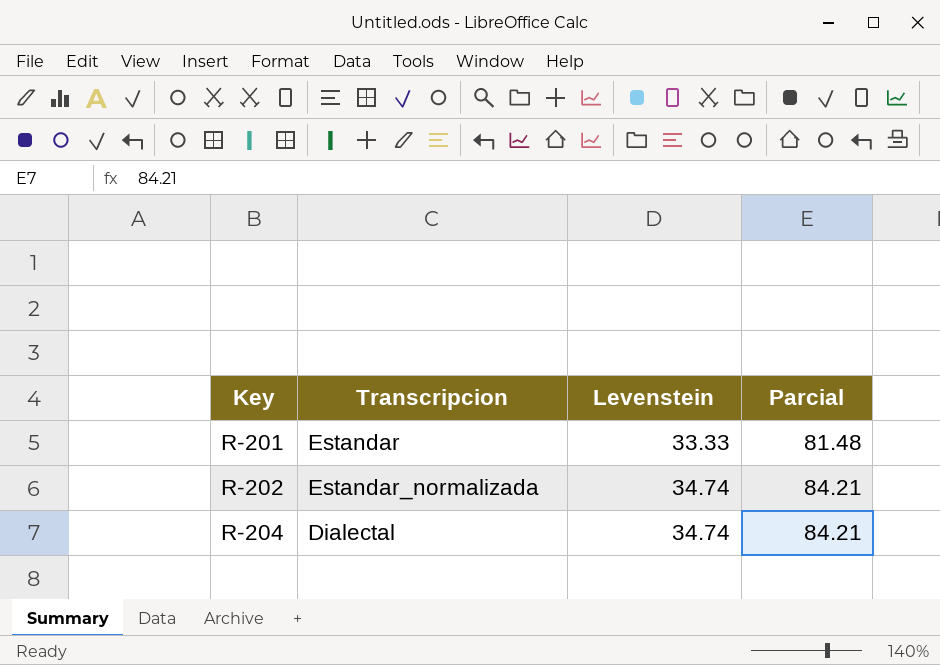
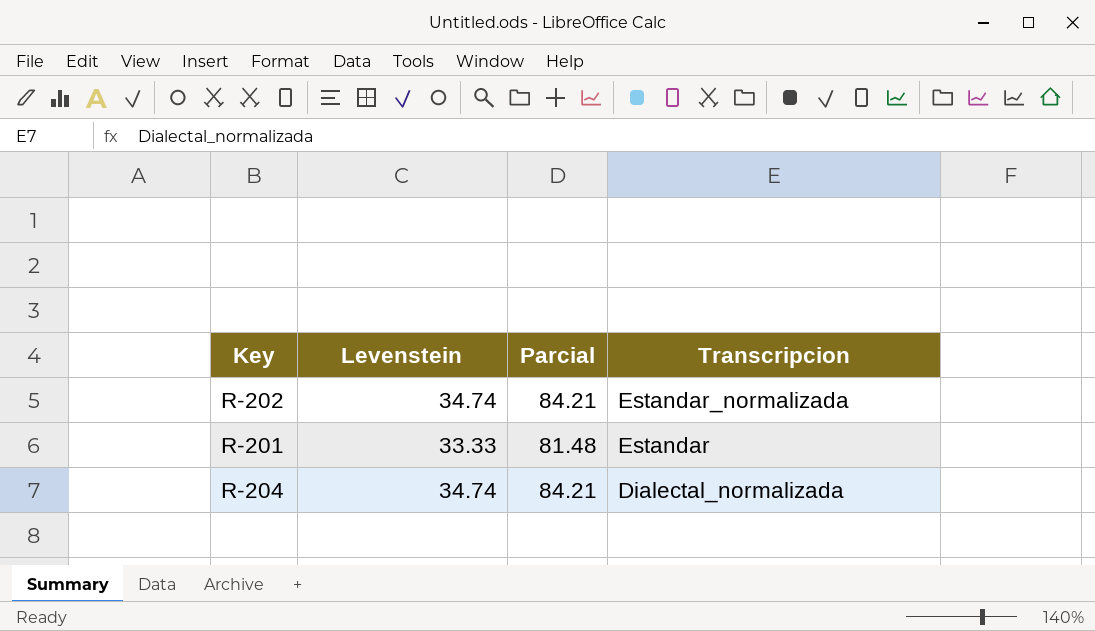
row order: Key ascending -> Transcripcion descending
column Transcripcion | position: 2 -> 4
R-204 | Transcripcion: Dialectal -> Dialectal_normalizada

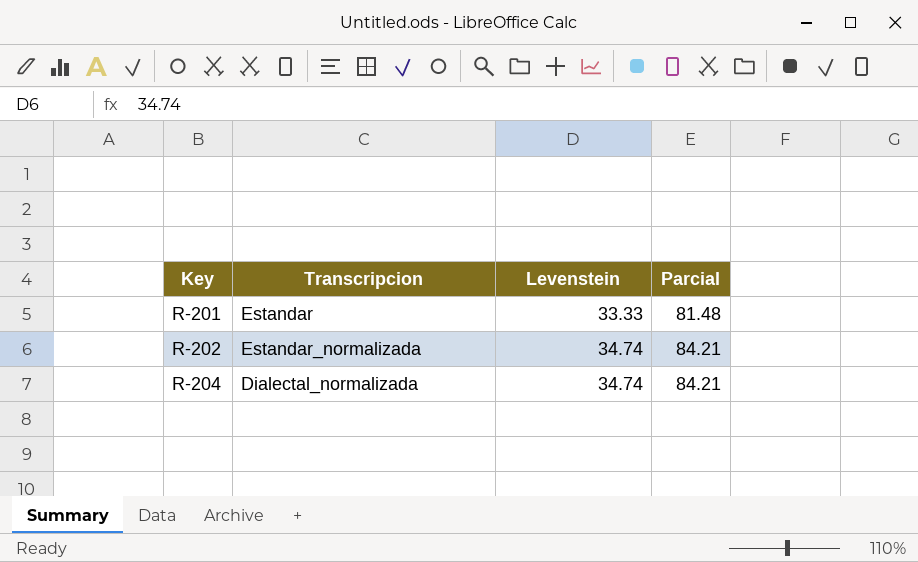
row order: Transcripcion descending -> Key ascending
column Transcripcion | position: 4 -> 2

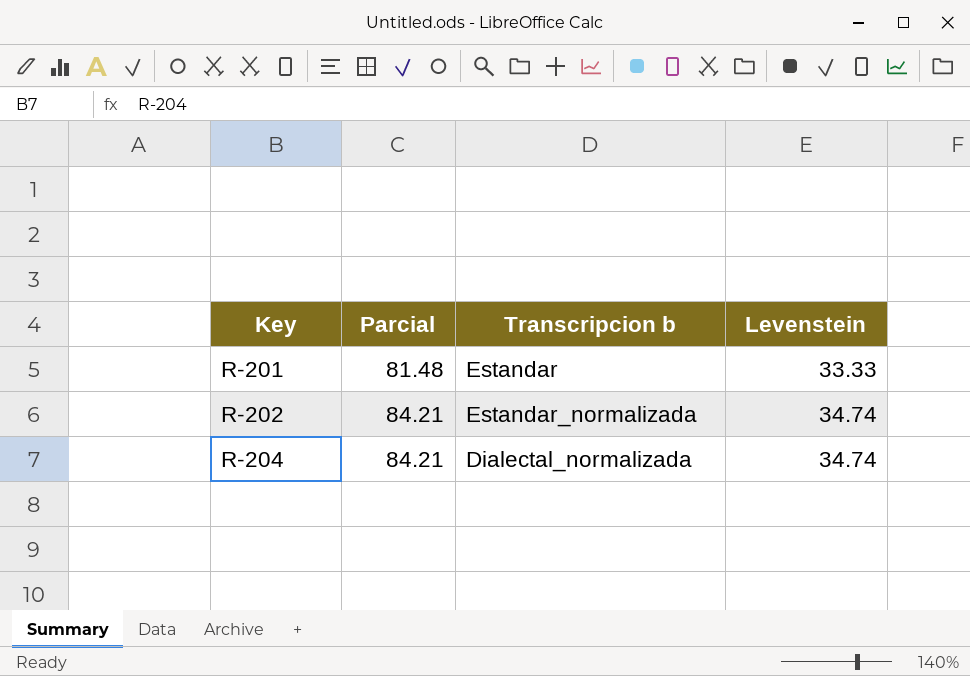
column Parcial | position: 4 -> 2
column name: Transcripcion -> Transcripcion b

